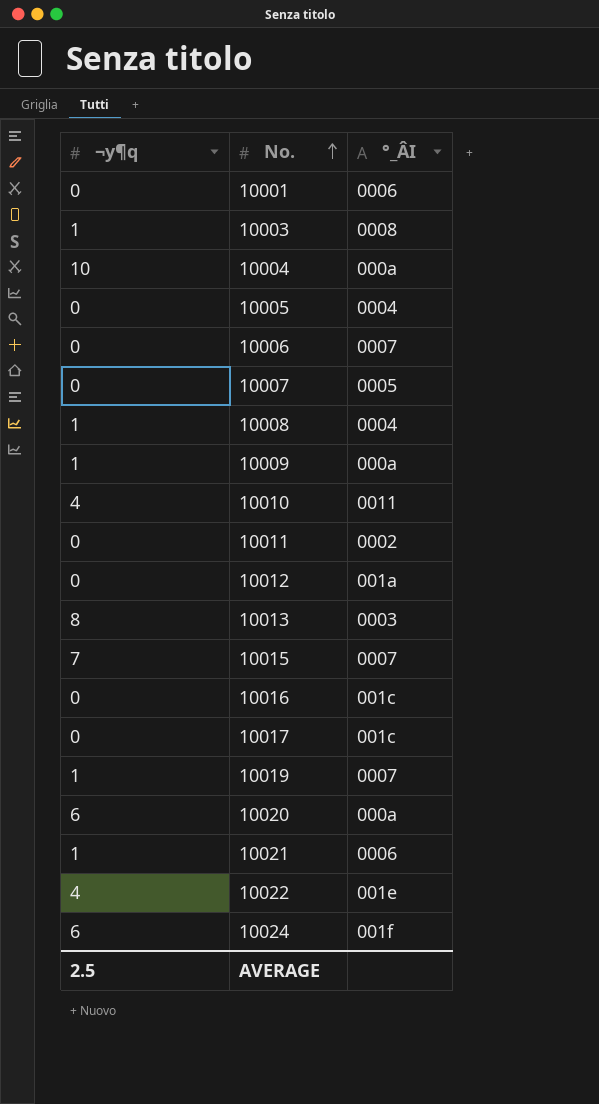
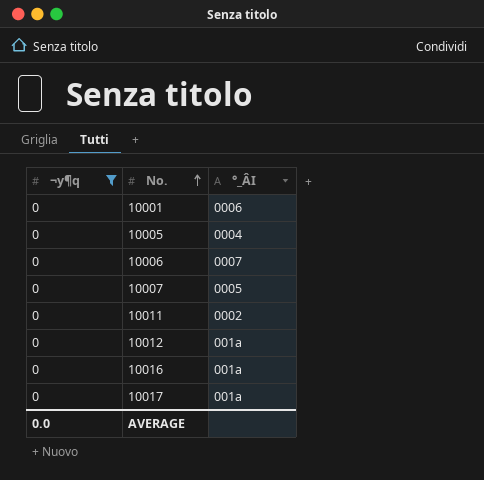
filter: none -> ¬y¶q = 0
10016 | °_ÂI: 001c -> 001a
10017 | °_ÂI: 001c -> 001a
AVERAGE | ¬y¶q: 2.5 -> 0.0

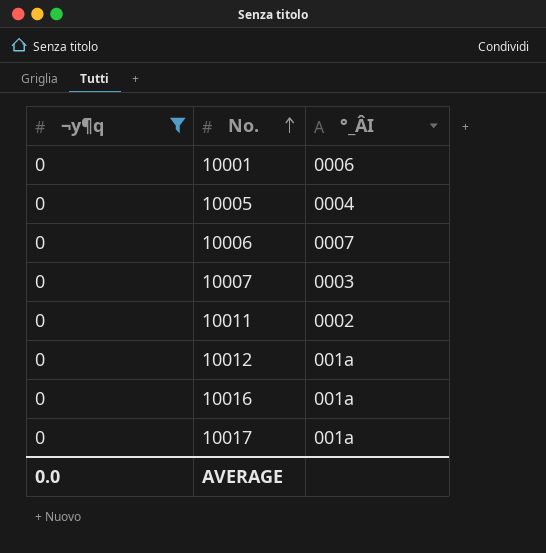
10007 | °_ÂI: 0005 -> 0003

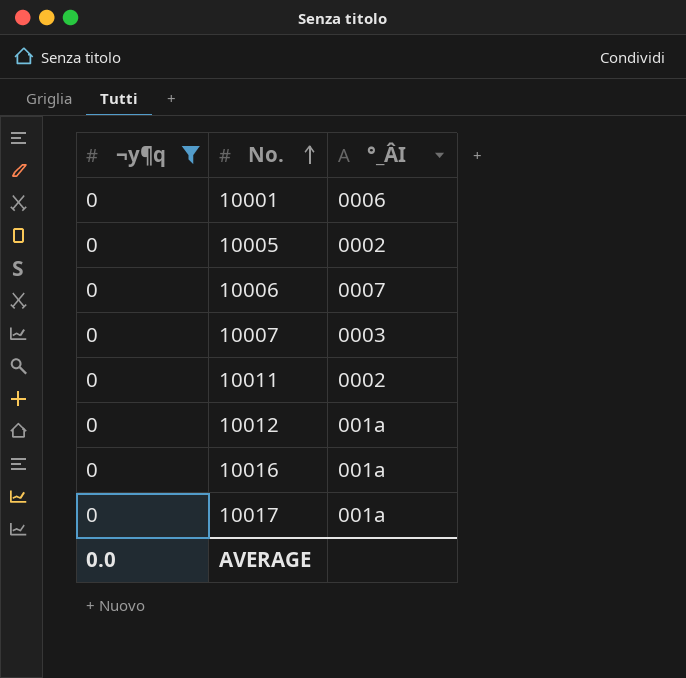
10005 | °_ÂI: 0004 -> 0002

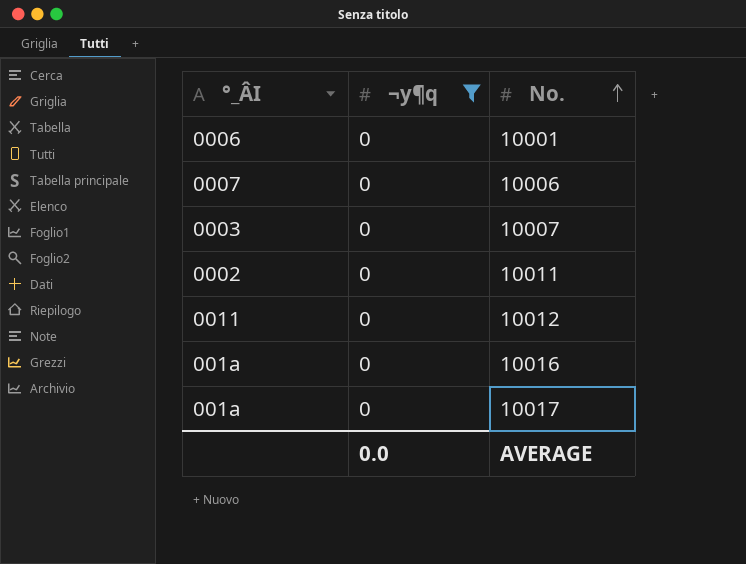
column °_ÂI | position: 3 -> 1
row 10005: 0 | 0002 -> none
10012 | °_ÂI: 001a -> 0011

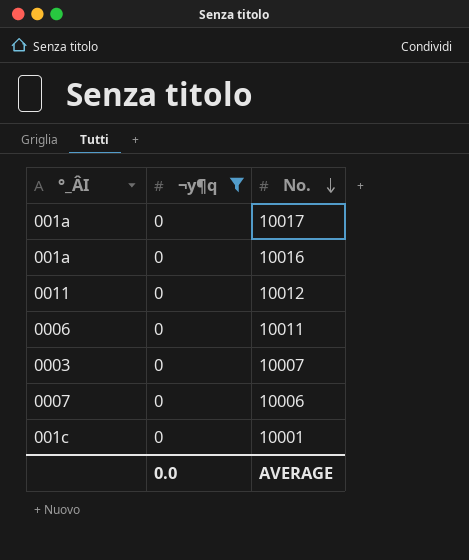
row order: No. ascending -> No. descending
10011 | °_ÂI: 0002 -> 0006
10001 | °_ÂI: 0006 -> 001c

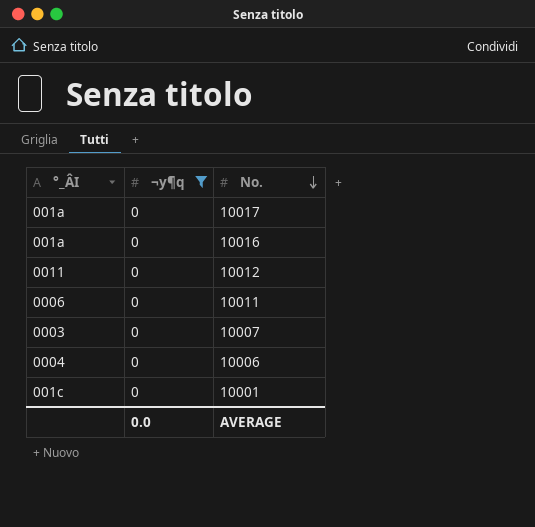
10006 | °_ÂI: 0007 -> 0004

